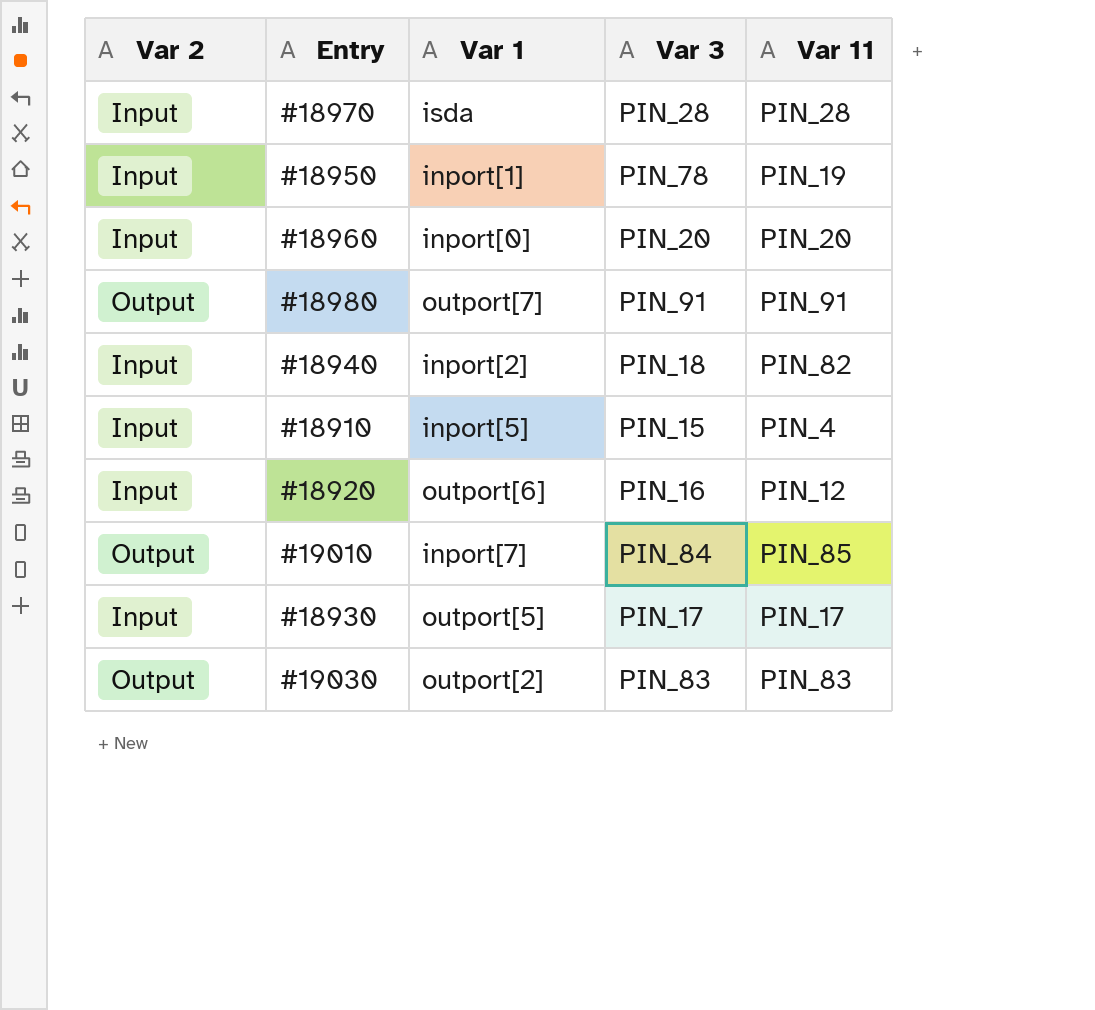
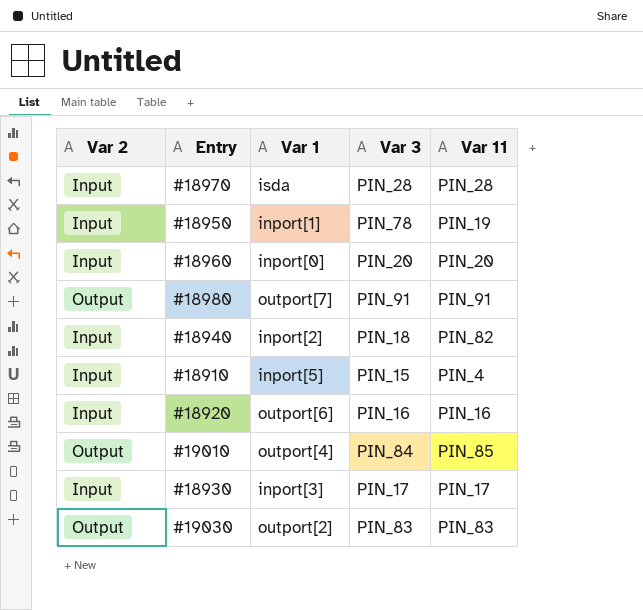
#18920 | Var 11: PIN_12 -> PIN_16
#19010 | Var 1: inport[7] -> outport[4]
#18930 | Var 1: outport[5] -> inport[3]

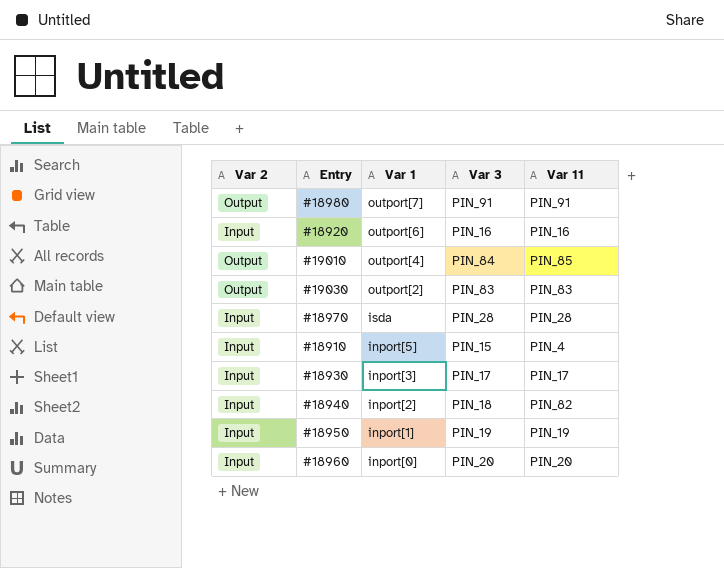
row order: none -> Var 1 descending
#18950 | Var 3: PIN_78 -> PIN_19

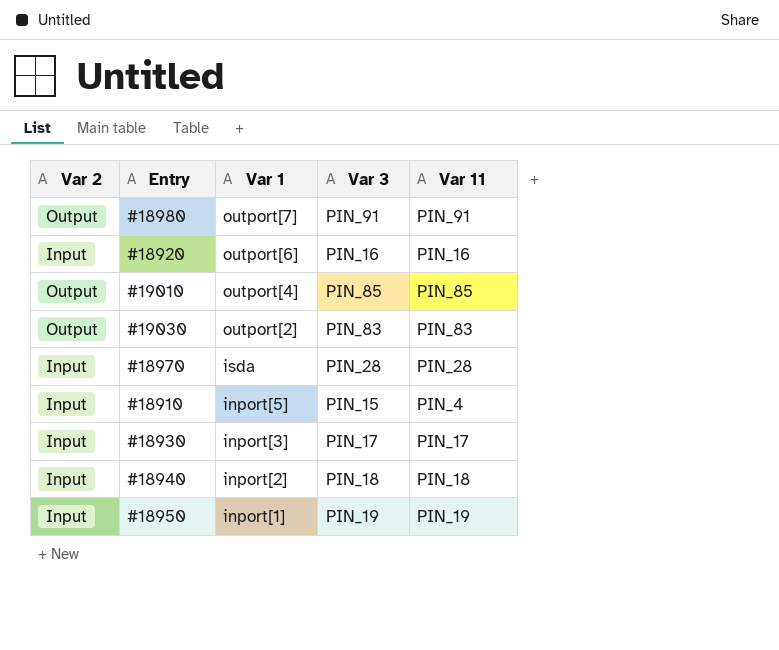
row #18960: Input | inport[0] | PIN_20 | PIN_20 -> none
#19010 | Var 3: PIN_84 -> PIN_85
#18940 | Var 11: PIN_82 -> PIN_18

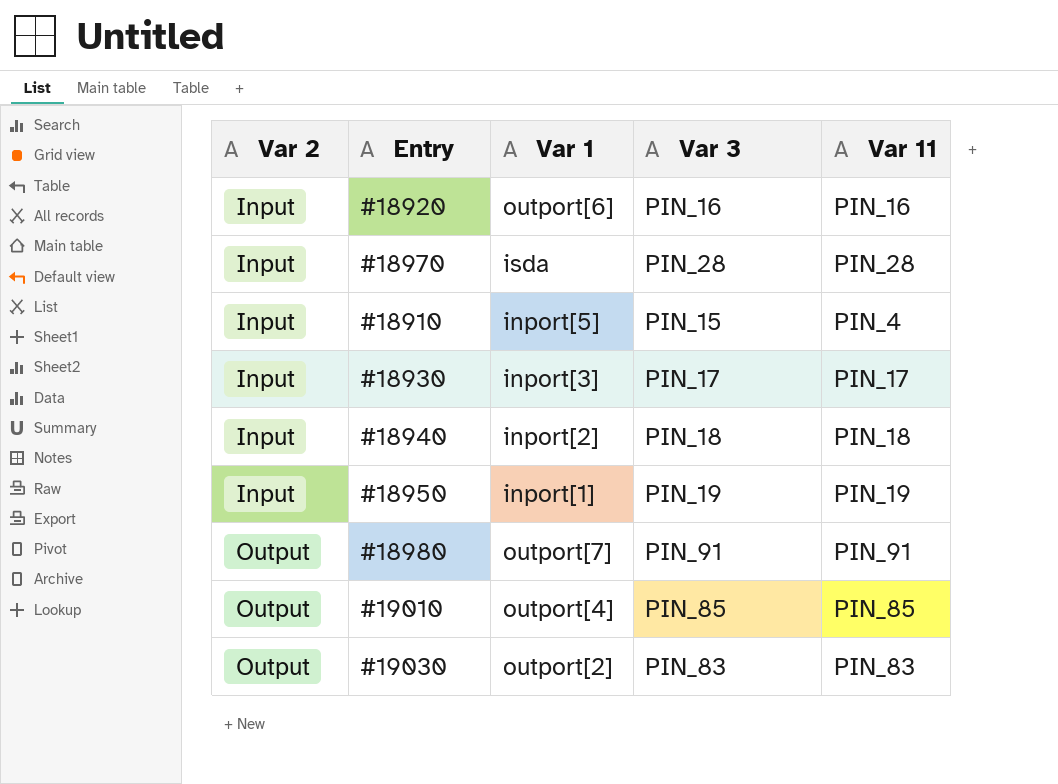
row order: Var 1 descending -> Var 2 ascending

